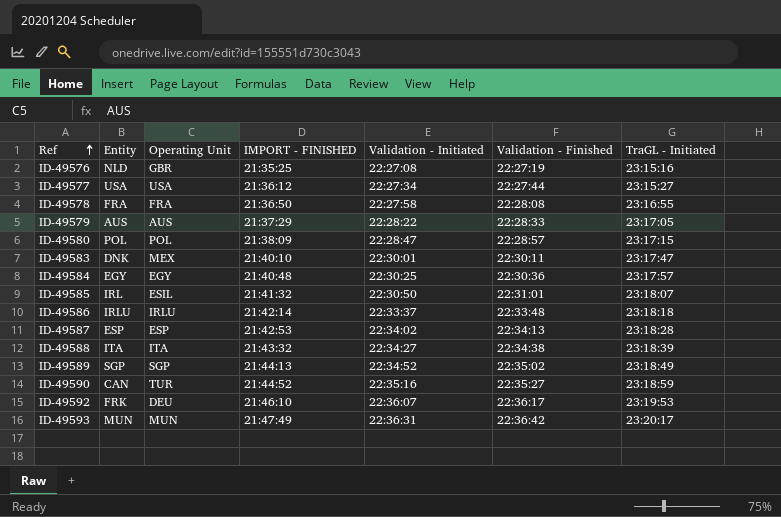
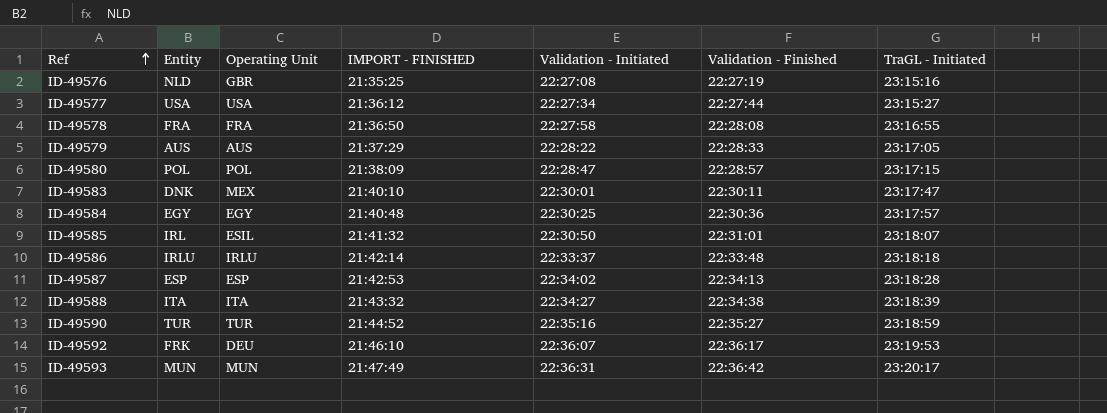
row ID-49589: SGP | SGP | 21:44:13 | 22:34:52 | 22:35:02 | 23:18:49 -> none
ID-49590 | Entity: CAN -> TUR

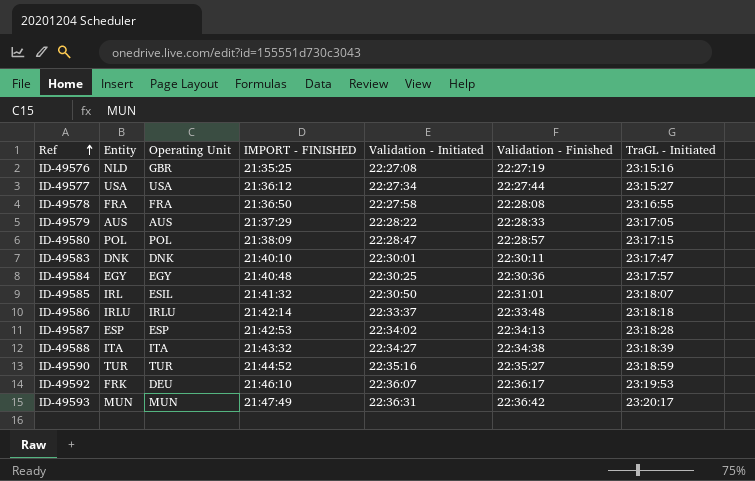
ID-49583 | Operating Unit: MEX -> DNK

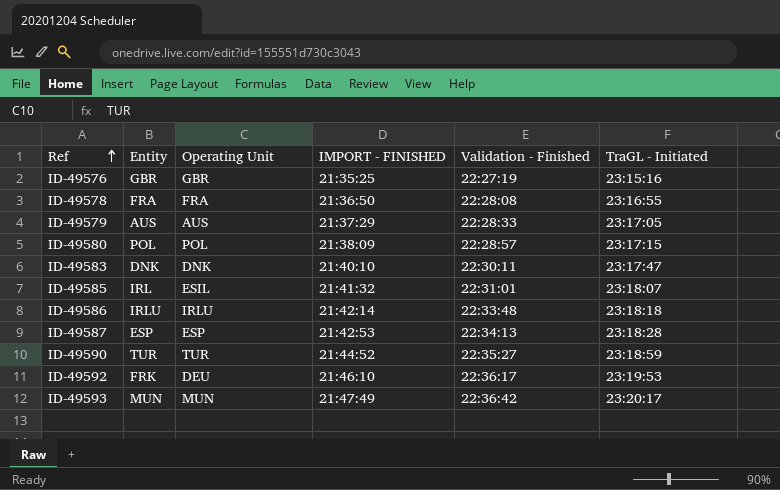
column Validation - Initiated | position: 5 -> none
row ID-49577: USA | USA | 21:36:12 | 22:27:34 | 22:27:44 | 23:15:27 -> none
row ID-49584: EGY | EGY | 21:40:48 | 22:30:25 | 22:30:36 | 23:17:57 -> none
row ID-49588: ITA | ITA | 21:43:32 | 22:34:27 | 22:34:38 | 23:18:39 -> none
ID-49576 | Entity: NLD -> GBR

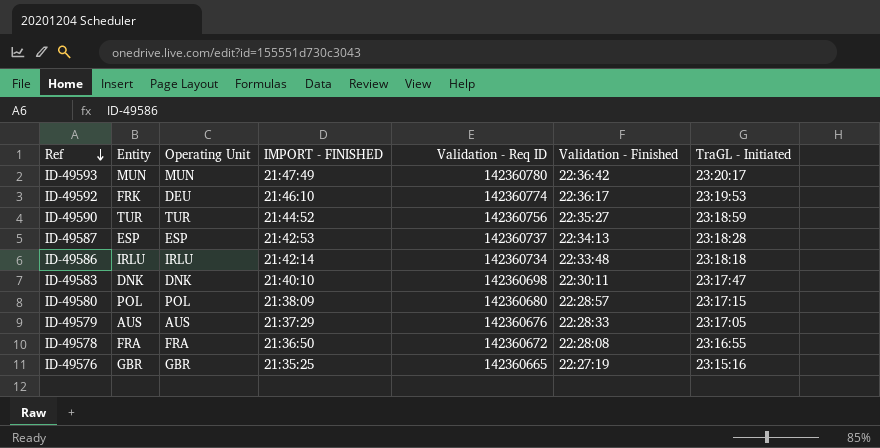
row order: Ref ascending -> Ref descending
column Validation - Req ID | position: none -> 5
row ID-49585: IRL | ESIL | 21:41:32 | 22:31:01 | 23:18:07 -> none

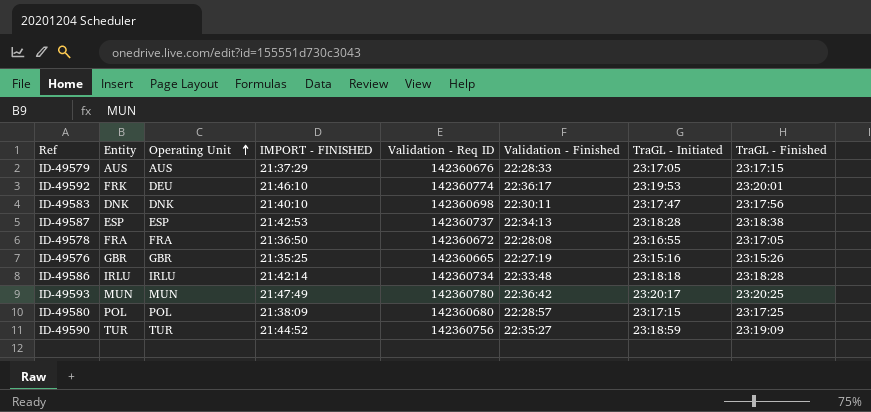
row order: Ref descending -> Operating Unit ascending
column TraGL - Finished | position: none -> 8

